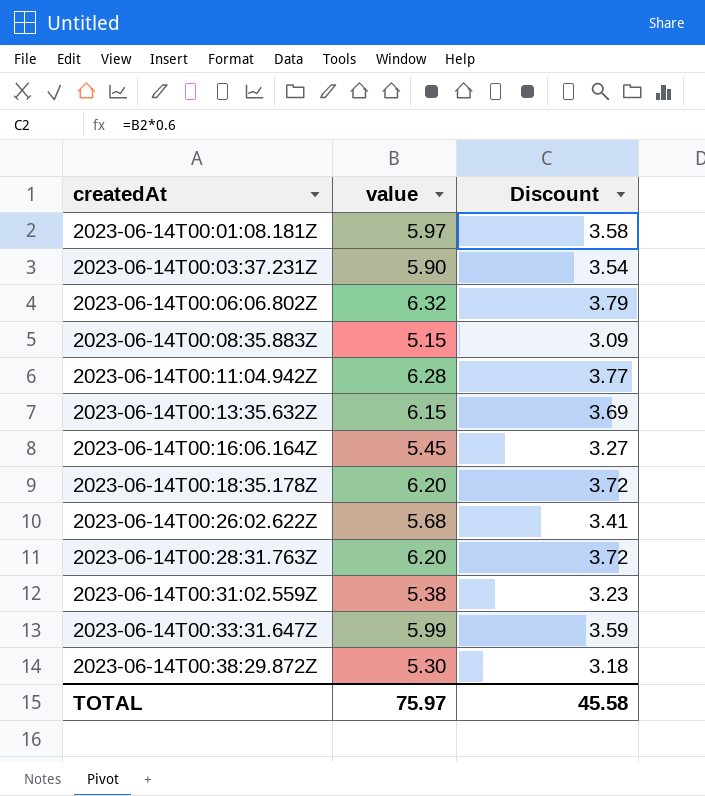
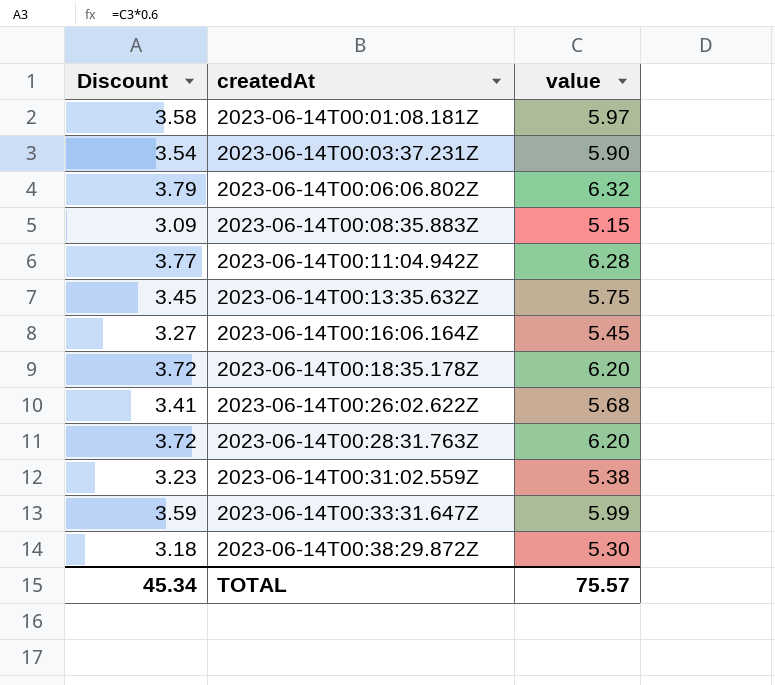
column Discount | position: 3 -> 1
2023-06-14T00:13:35.632Z | Discount: 3.69 -> 3.45
2023-06-14T00:13:35.632Z | value: 6.15 -> 5.75
TOTAL | Discount: 45.58 -> 45.34
TOTAL | value: 75.97 -> 75.57

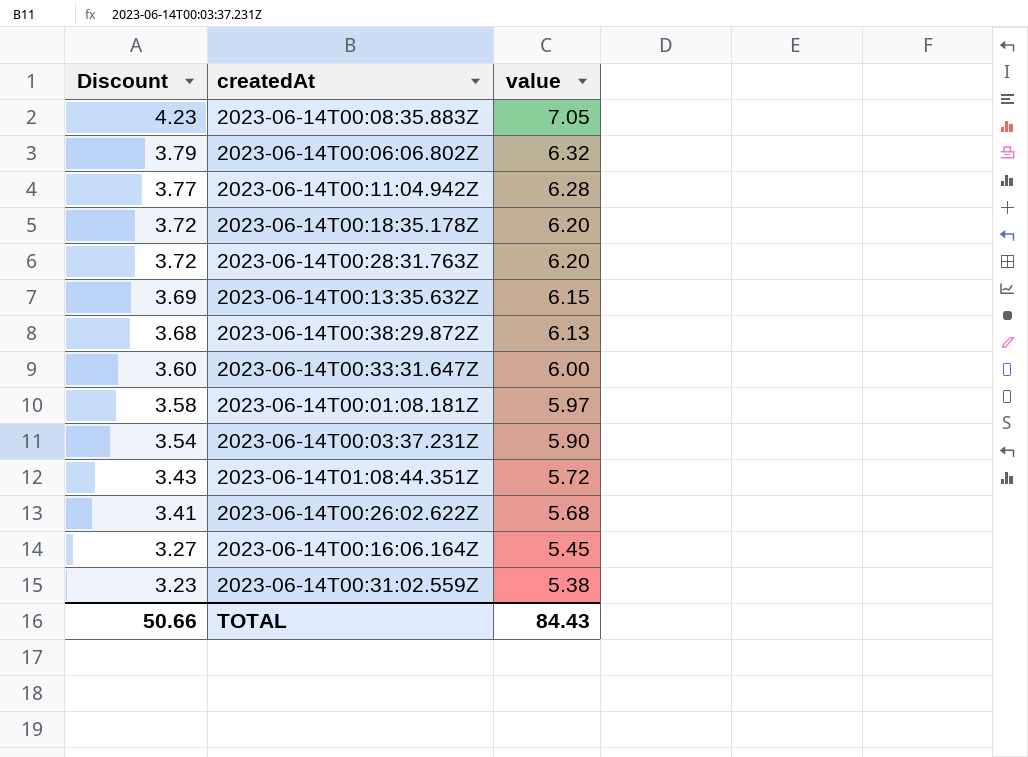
row order: createdAt ascending -> Discount descending
2023-06-14T00:08:35.883Z | Discount: 3.09 -> 4.23
2023-06-14T00:08:35.883Z | value: 5.15 -> 7.05
2023-06-14T00:13:35.632Z | Discount: 3.45 -> 3.69
2023-06-14T00:13:35.632Z | value: 5.75 -> 6.15
2023-06-14T00:38:29.872Z | Discount: 3.18 -> 3.68
2023-06-14T00:38:29.872Z | value: 5.30 -> 6.13
2023-06-14T00:33:31.647Z | Discount: 3.59 -> 3.60
2023-06-14T00:33:31.647Z | value: 5.99 -> 6.00
row 2023-06-14T01:08:44.351Z: none -> 3.43 | 5.72
TOTAL | Discount: 45.34 -> 50.66
TOTAL | value: 75.57 -> 84.43

